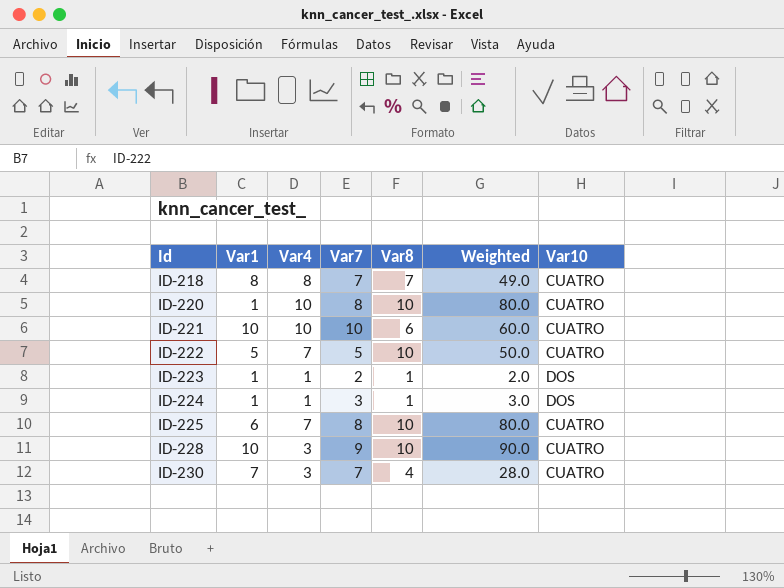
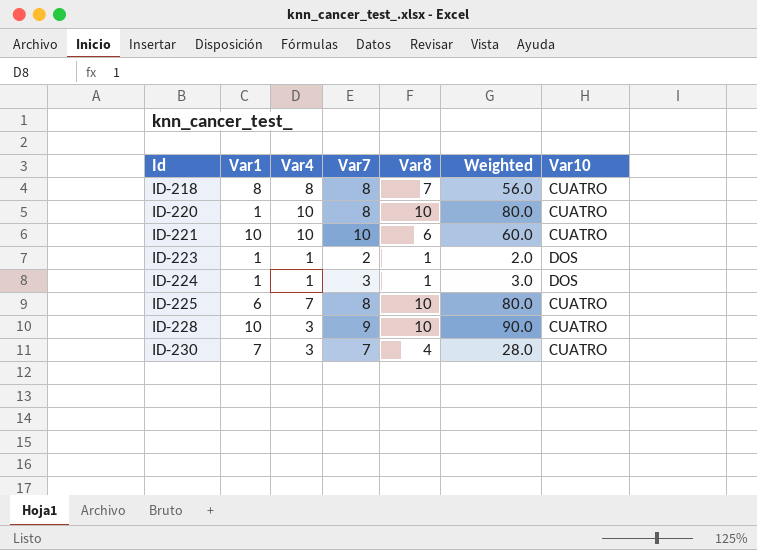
row ID-222: 5 | 7 | 5 | 10 | 50.0 | CUATRO -> none
ID-218 | Var7: 7 -> 8
ID-218 | Weighted: 49.0 -> 56.0

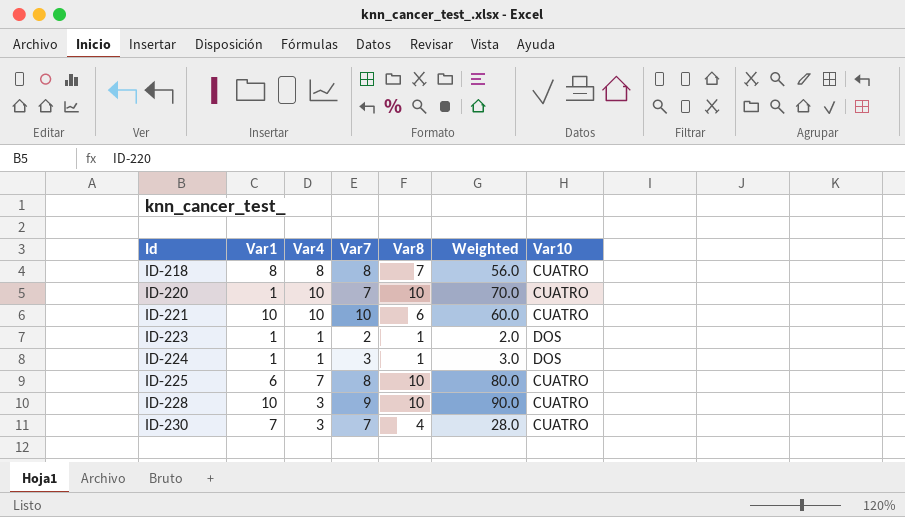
ID-220 | Var7: 8 -> 7
ID-220 | Weighted: 80.0 -> 70.0

